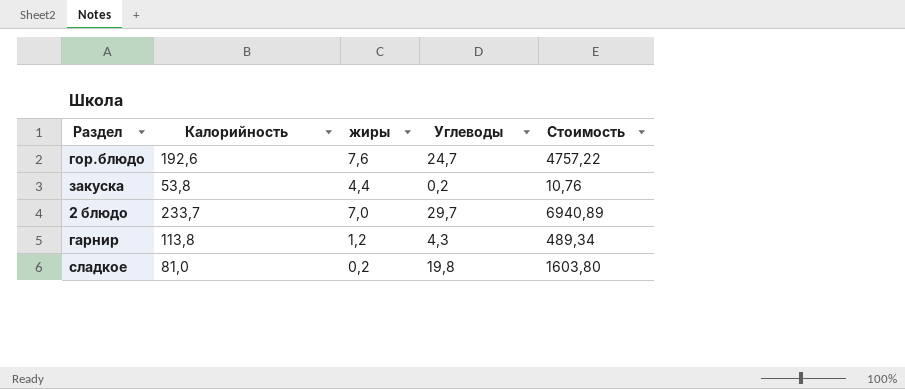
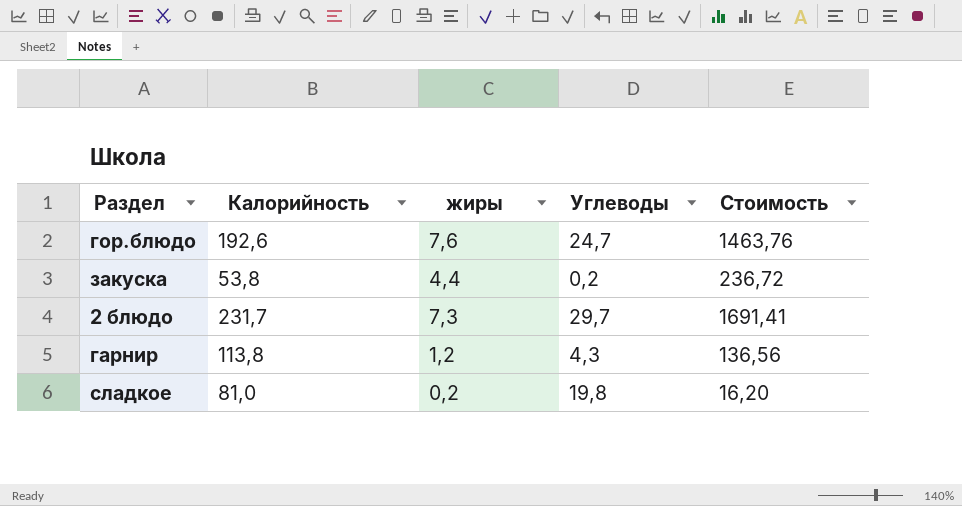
column Стоимость | formula: [Калорийность] * [Углеводы] -> [Калорийность] * [жиры]
2 блюдо | Калорийность: 233,7 -> 231,7
2 блюдо | жиры: 7,0 -> 7,3

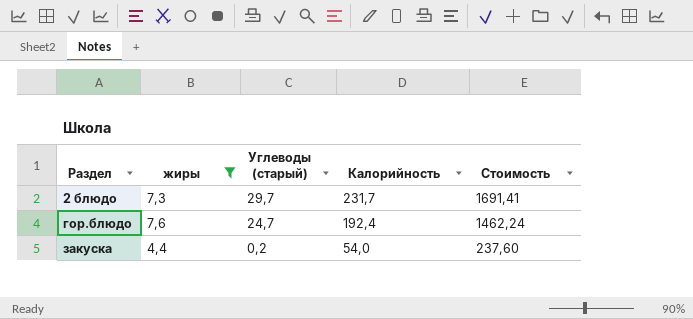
filter: none -> жиры >= 4,4
row order: none -> Раздел ascending
column name: Углеводы -> Углеводы (старый)
column Калорийность | position: 2 -> 4
гор.блюдо | Калорийность: 192,6 -> 192,4
гор.блюдо | Стоимость: 1463,76 -> 1462,24
закуска | Калорийность: 53,8 -> 54,0
закуска | Стоимость: 236,72 -> 237,60

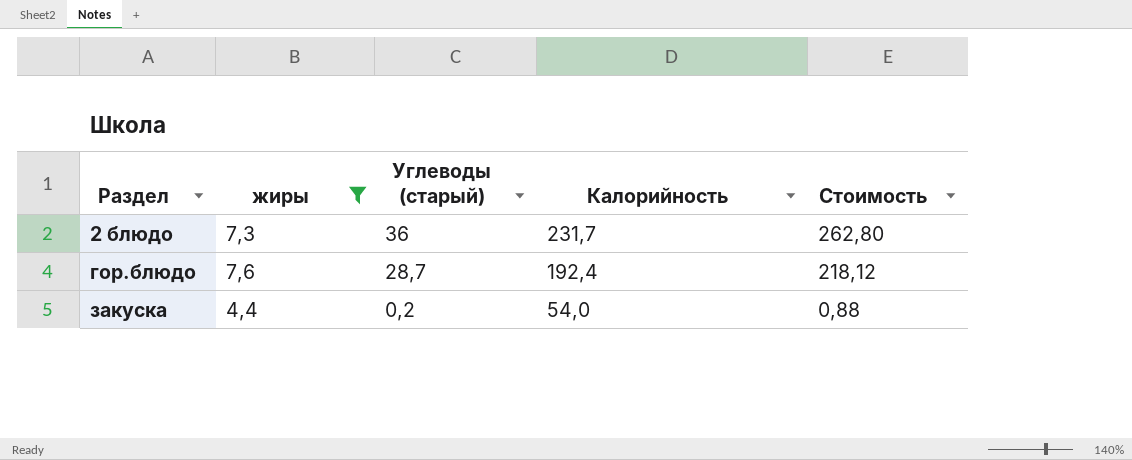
column Стоимость | formula: [жиры] * [Калорийность] -> [жиры] * [Углеводы (старый)]
2 блюдо | Углеводы (старый): 29,7 -> 36
гор.блюдо | Углеводы (старый): 24,7 -> 28,7

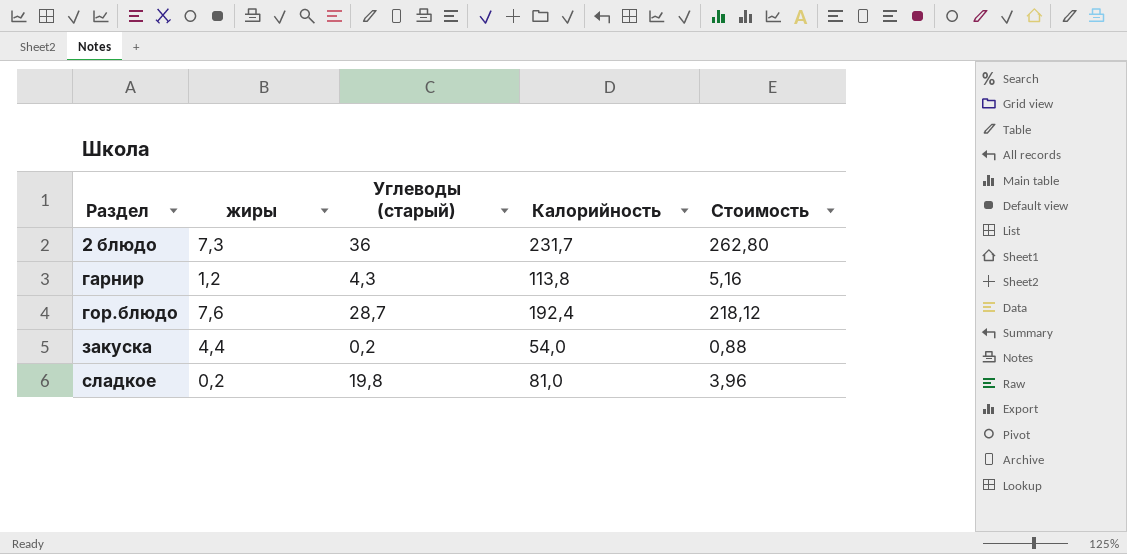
filter: жиры >= 4,4 -> none

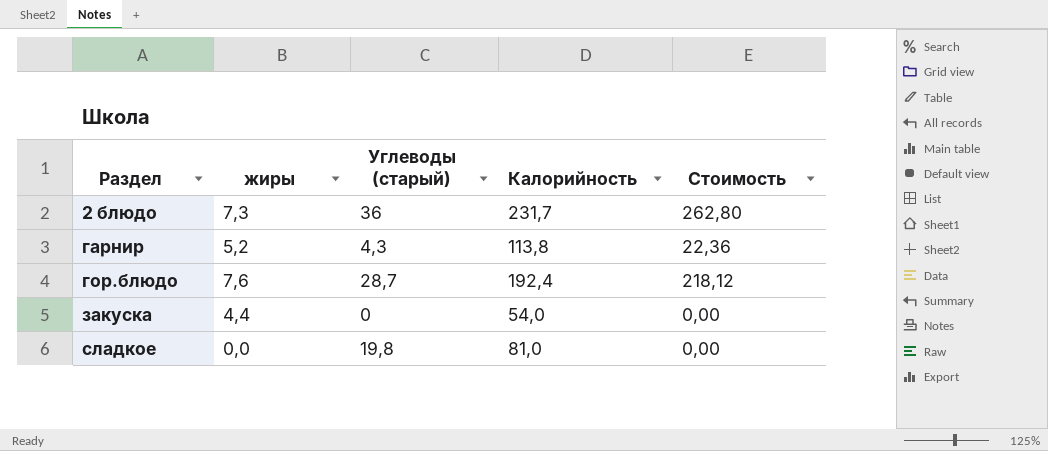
гарнир | жиры: 1,2 -> 5,2
гарнир | Стоимость: 5,16 -> 22,36
закуска | Углеводы (старый): 0,2 -> 0
закуска | Стоимость: 0,88 -> 0,00
сладкое | жиры: 0,2 -> 0,0
сладкое | Стоимость: 3,96 -> 0,00

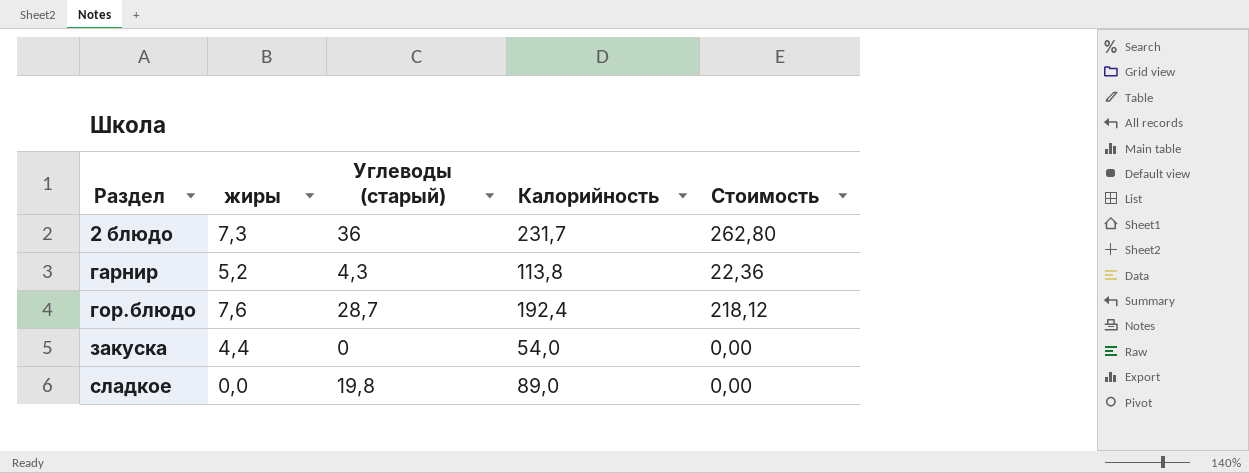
сладкое | Калорийность: 81,0 -> 89,0

